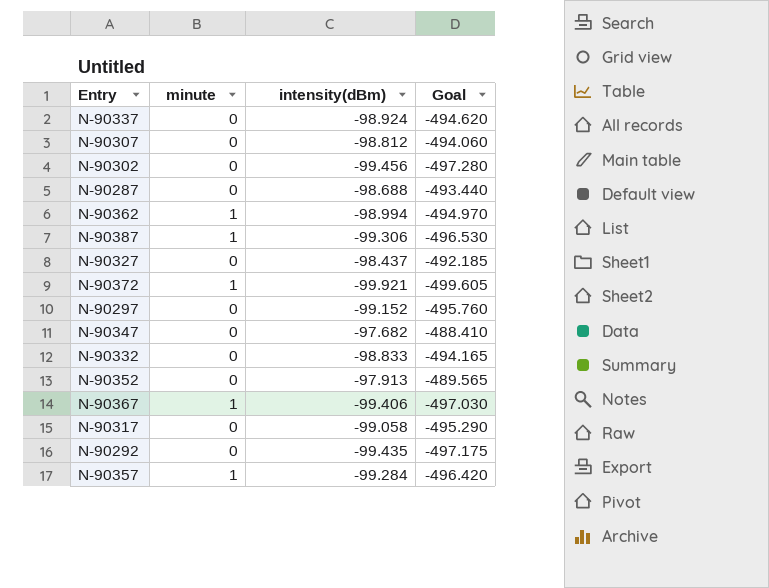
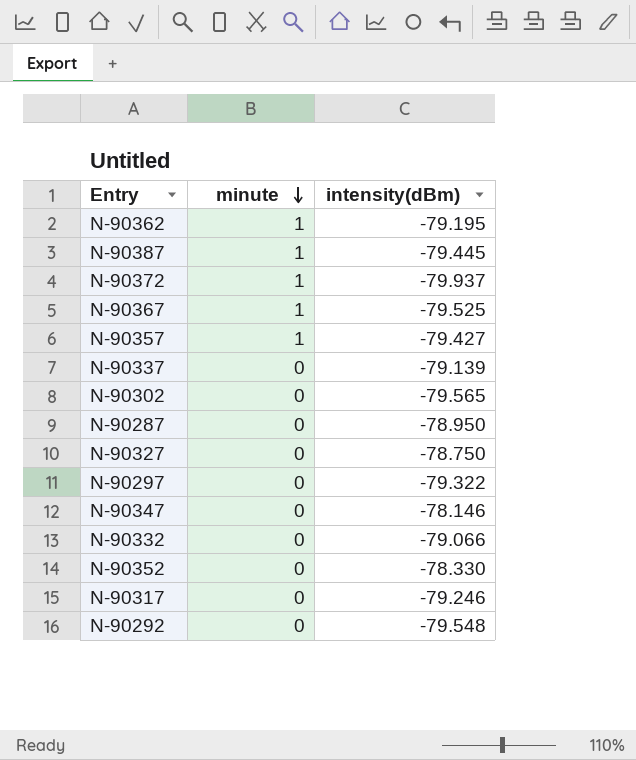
row order: none -> minute descending
column Goal | formula: [intensity(dBm)] * 5 -> none
row N-90307: 0 | -98.812 | -494.060 -> none
N-90362 | intensity(dBm): -98.994 -> -79.195
N-90387 | intensity(dBm): -99.306 -> -79.445
N-90372 | intensity(dBm): -99.921 -> -79.937
N-90367 | intensity(dBm): -99.406 -> -79.525
N-90357 | intensity(dBm): -99.284 -> -79.427
N-90337 | intensity(dBm): -98.924 -> -79.139
N-90302 | intensity(dBm): -99.456 -> -79.565
N-90287 | intensity(dBm): -98.688 -> -78.950
N-90327 | intensity(dBm): -98.437 -> -78.750
N-90297 | intensity(dBm): -99.152 -> -79.322
N-90347 | intensity(dBm): -97.682 -> -78.146
N-90332 | intensity(dBm): -98.833 -> -79.066
N-90352 | intensity(dBm): -97.913 -> -78.330
N-90317 | intensity(dBm): -99.058 -> -79.246
N-90292 | intensity(dBm): -99.435 -> -79.548

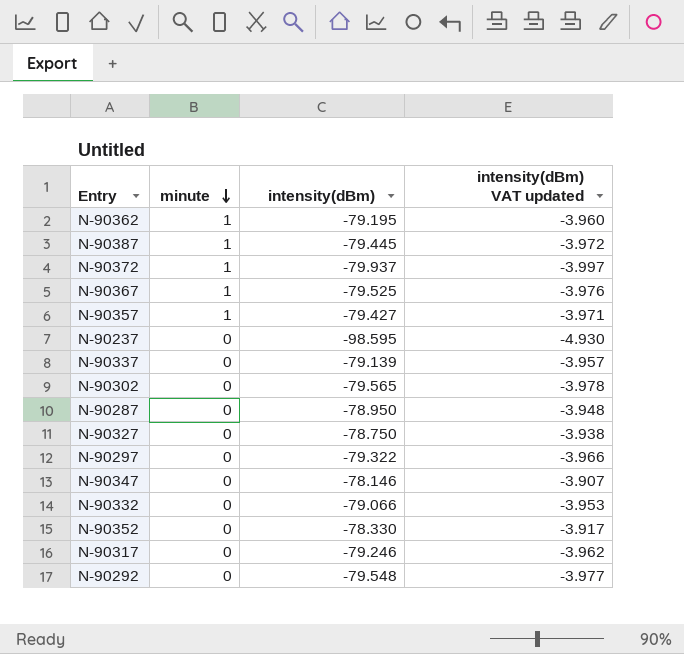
column intensity(dBm) VAT updated | formula: none -> [intensity(dBm)] * 0.05
row N-90237: none -> 0 | -98.595 | -4.930

